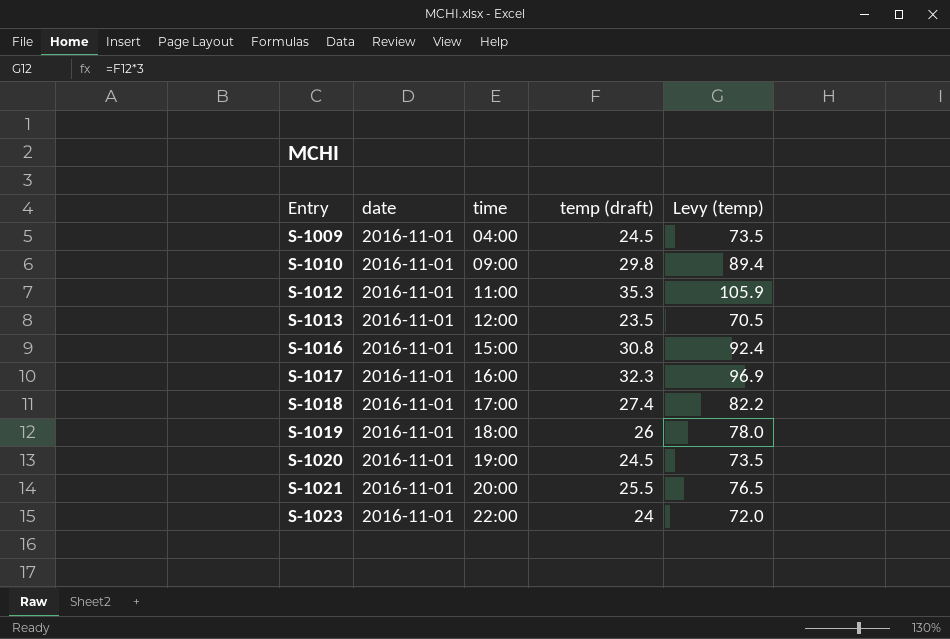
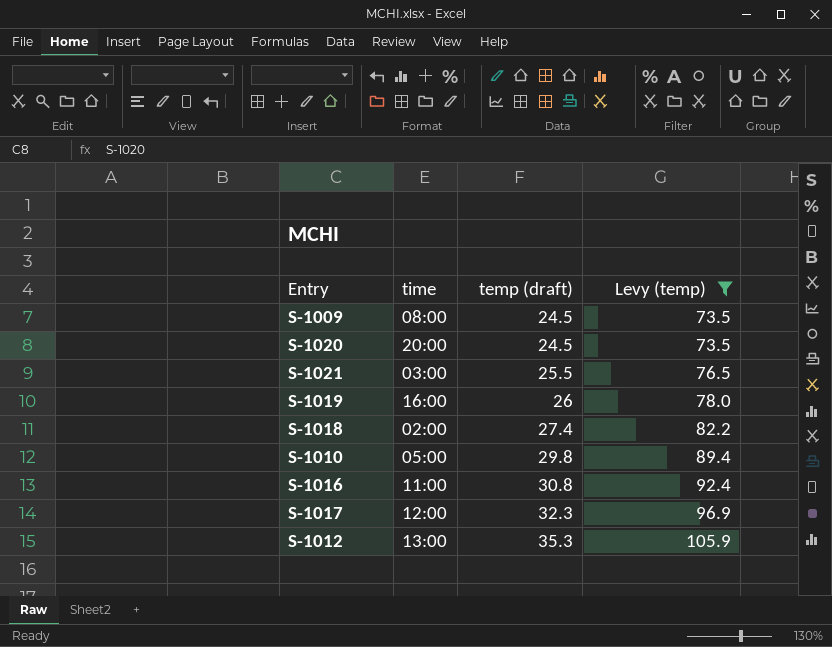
filter: none -> Levy (temp) >= 73.5
row order: Entry ascending -> temp (draft) ascending
column date | position: 2 -> none
S-1009 | time: 04:00 -> 08:00
S-1020 | time: 19:00 -> 20:00
S-1021 | time: 20:00 -> 03:00
S-1019 | time: 18:00 -> 16:00
S-1018 | time: 17:00 -> 02:00
S-1010 | time: 09:00 -> 05:00
S-1016 | time: 15:00 -> 11:00
S-1017 | time: 16:00 -> 12:00
S-1012 | time: 11:00 -> 13:00

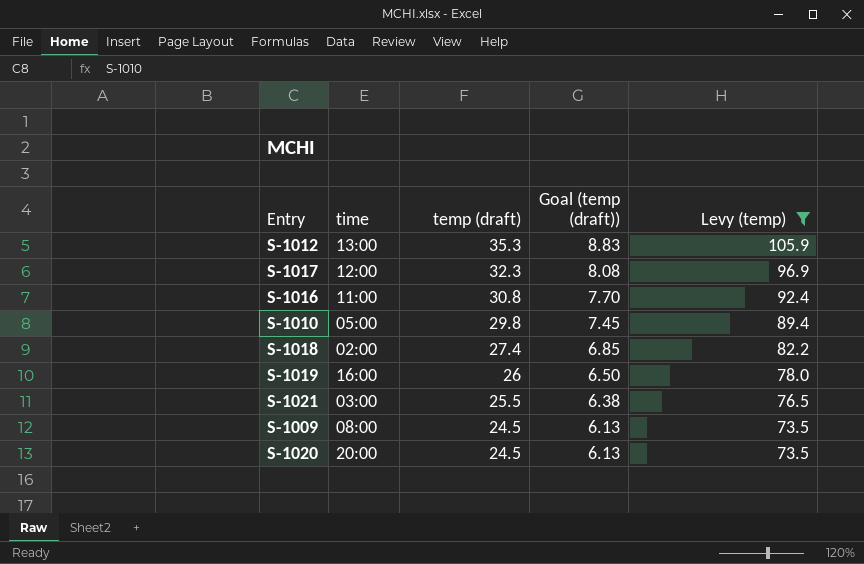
row order: temp (draft) ascending -> temp (draft) descending
column Goal (temp (draft)) | formula: none -> [temp (draft)] * 0.25

